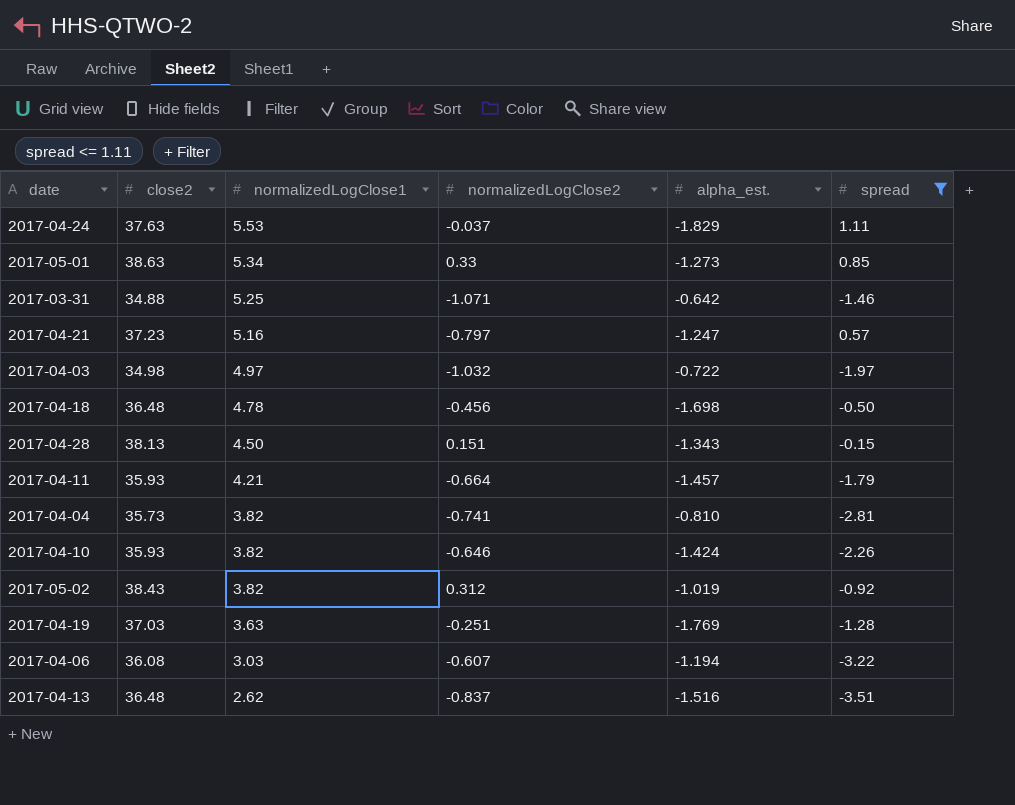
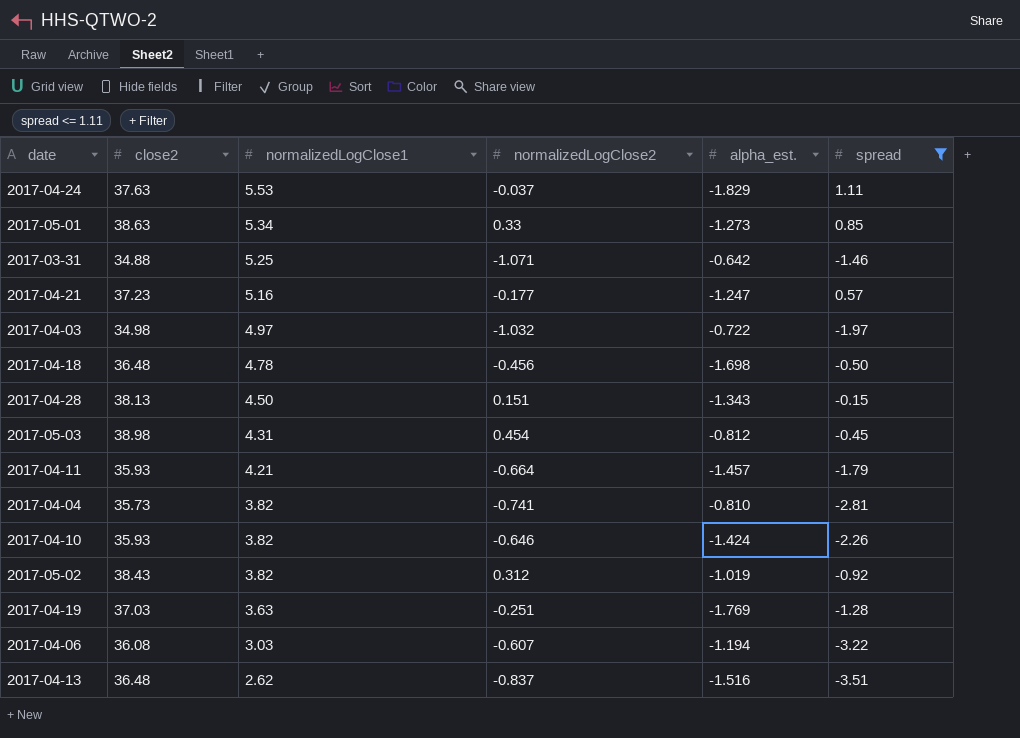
2017-04-21 | normalizedLogClose2: -0.797 -> -0.177
row 2017-05-03: none -> 38.98 | 4.31 | 0.454 | -0.812 | -0.45

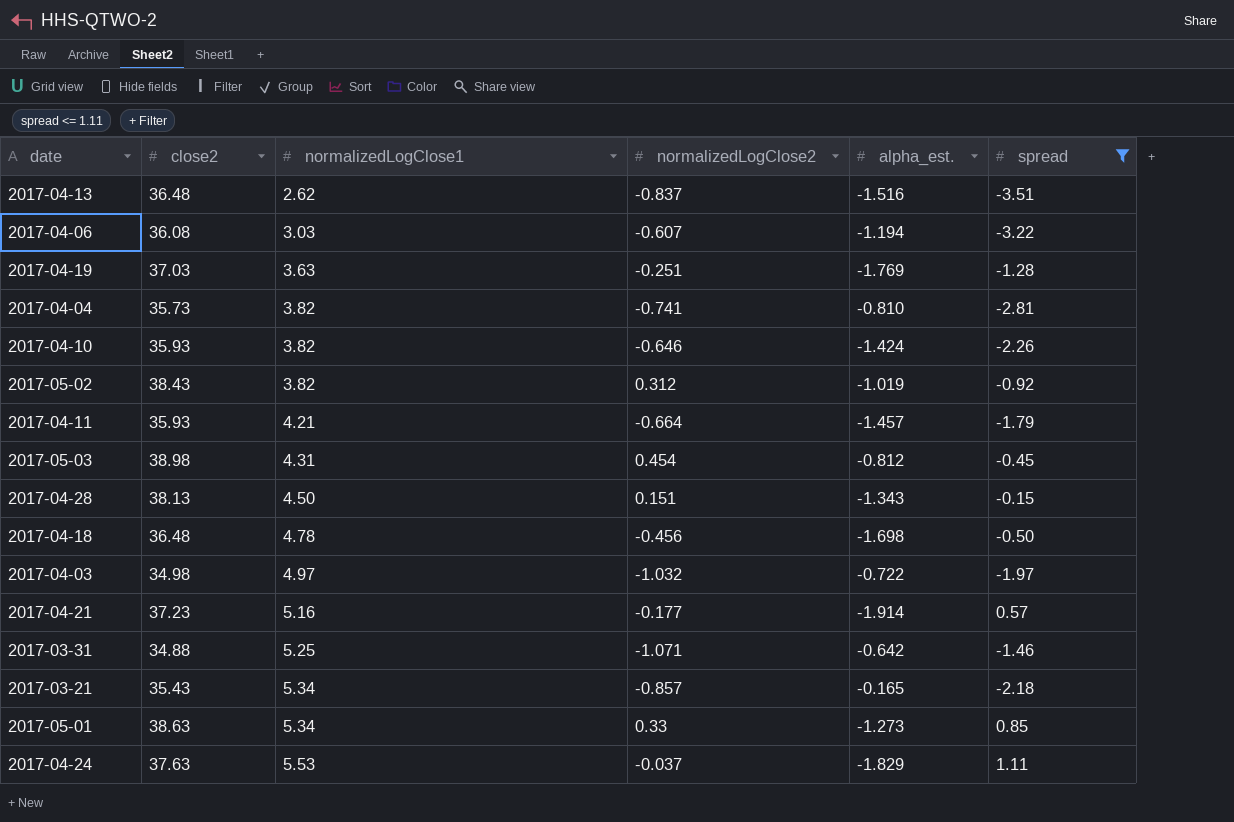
row order: normalizedLogClose1 descending -> normalizedLogClose1 ascending
2017-04-21 | alpha_est.: -1.247 -> -1.914
row 2017-03-21: none -> 35.43 | 5.34 | -0.857 | -0.165 | -2.18

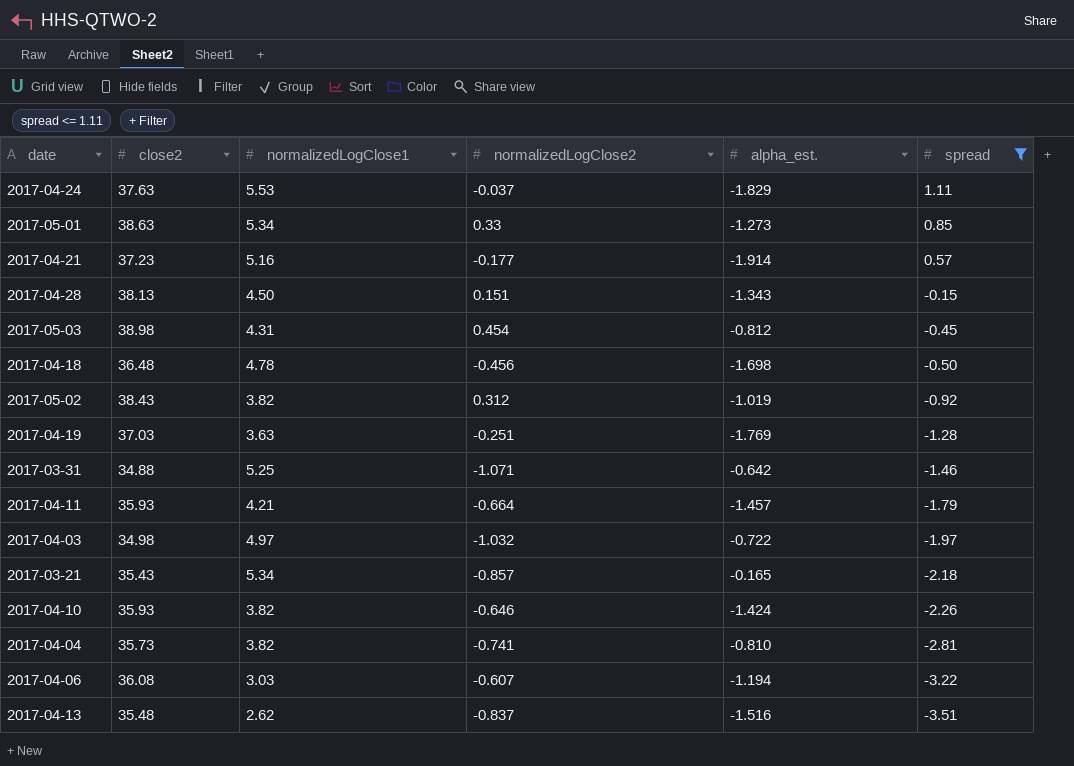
row order: normalizedLogClose1 ascending -> spread descending
2017-04-13 | close2: 36.48 -> 35.48

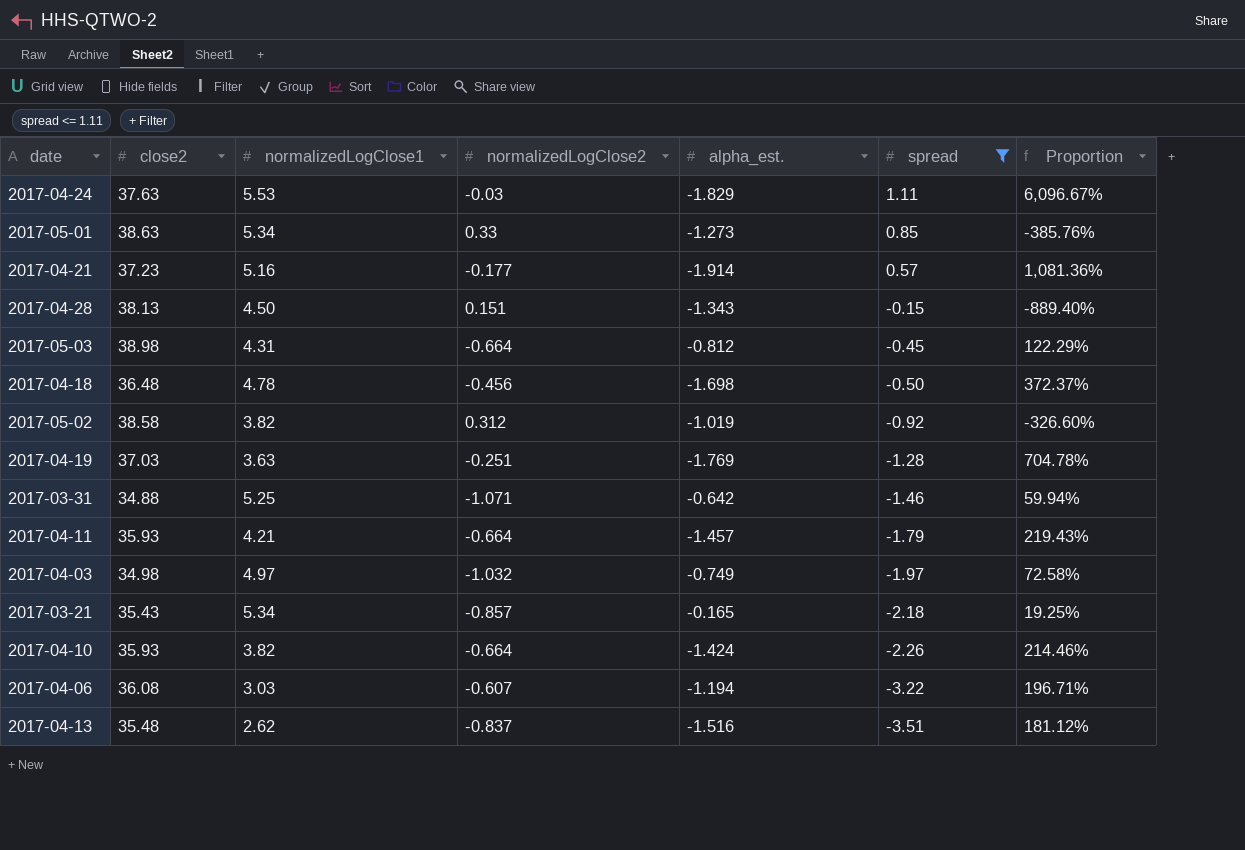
column Proportion | formula: none -> [alpha_est.] / [normalizedLogClose2]
row 2017-04-04: 35.73 | 3.82 | -0.741 | -0.810 | -2.81 -> none
2017-04-24 | normalizedLogClose2: -0.037 -> -0.03
2017-05-03 | normalizedLogClose2: 0.454 -> -0.664
2017-05-02 | close2: 38.43 -> 38.58
2017-04-03 | alpha_est.: -0.722 -> -0.749
2017-04-10 | normalizedLogClose2: -0.646 -> -0.664

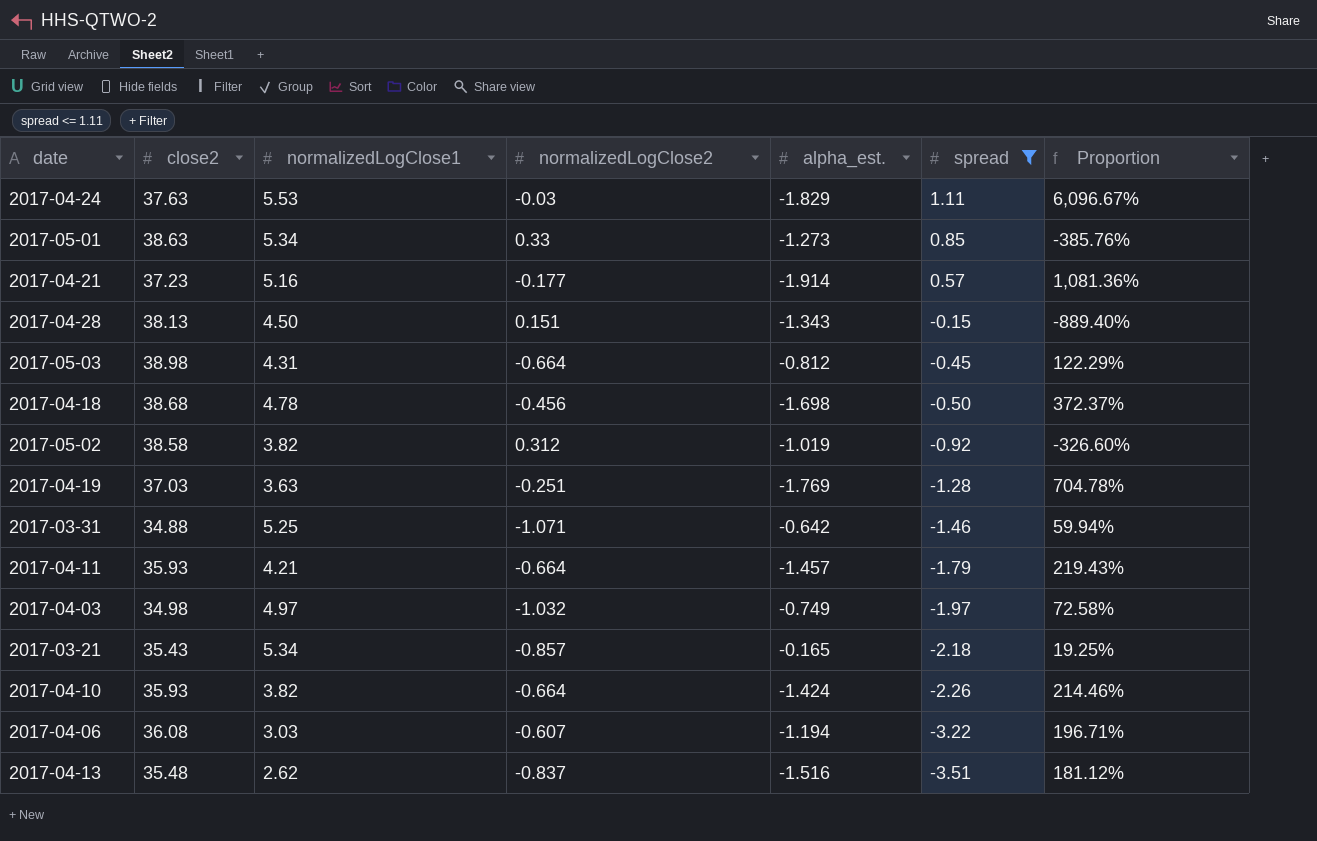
2017-04-18 | close2: 36.48 -> 38.68

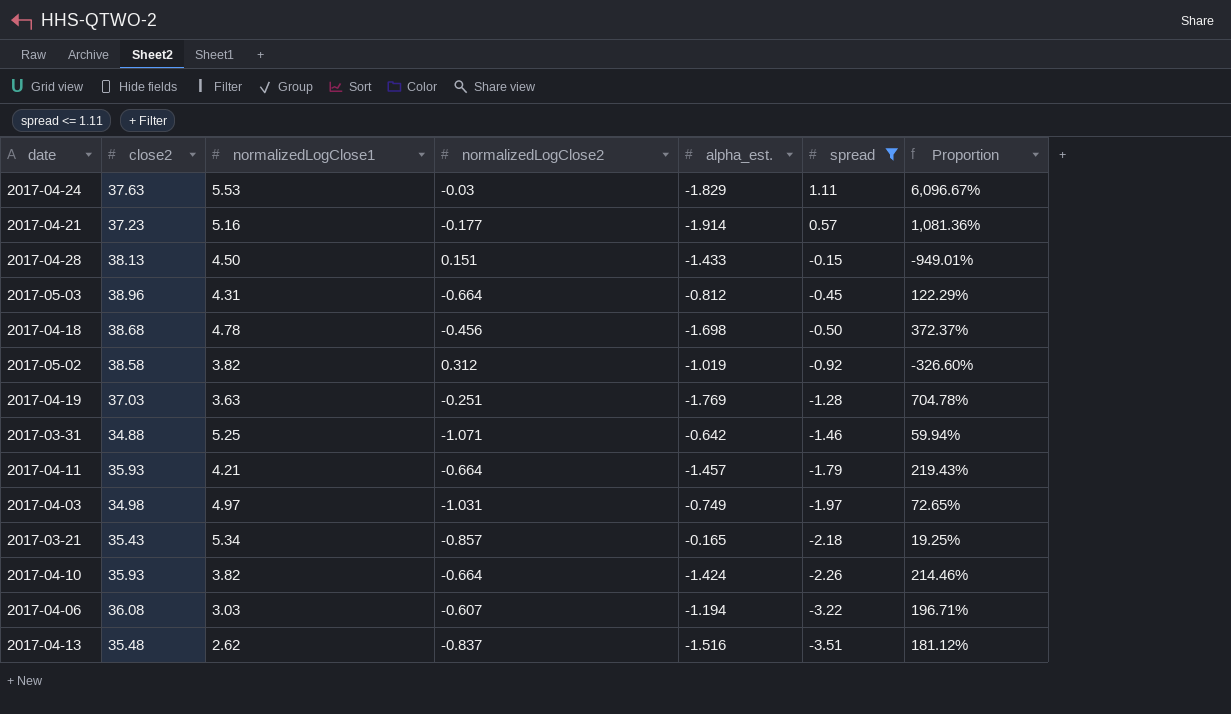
row 2017-05-01: 38.63 | 5.34 | 0.33 | -1.273 | 0.85 | -385.76% -> none
2017-04-28 | alpha_est.: -1.343 -> -1.433
2017-04-28 | Proportion: -889.40% -> -949.01%
2017-05-03 | close2: 38.98 -> 38.96
2017-04-03 | normalizedLogClose2: -1.032 -> -1.031
2017-04-03 | Proportion: 72.58% -> 72.65%

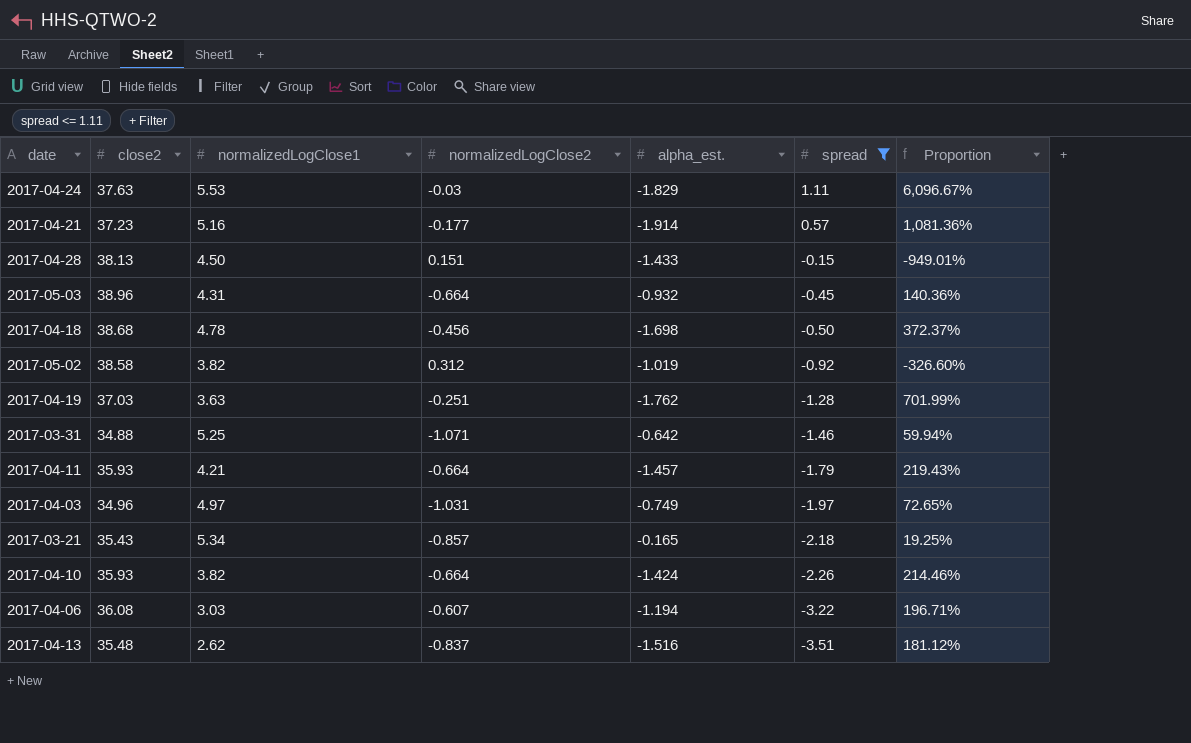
2017-05-03 | alpha_est.: -0.812 -> -0.932
2017-05-03 | Proportion: 122.29% -> 140.36%
2017-04-19 | alpha_est.: -1.769 -> -1.762
2017-04-19 | Proportion: 704.78% -> 701.99%
2017-04-03 | close2: 34.98 -> 34.96

